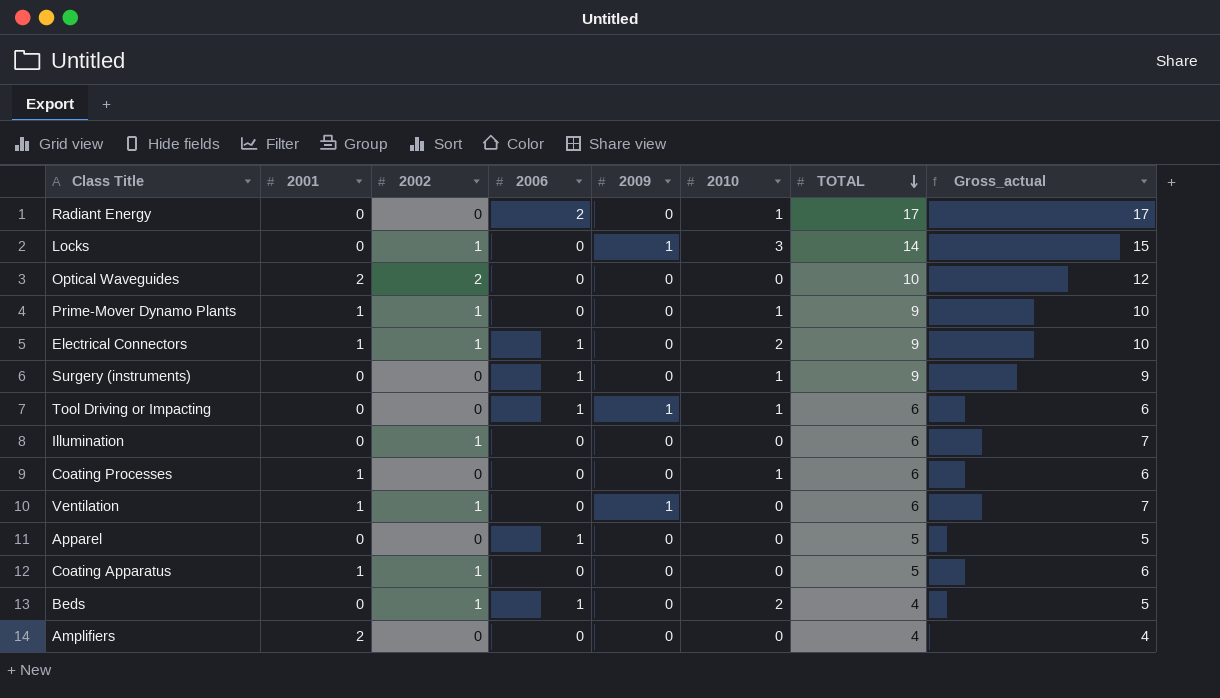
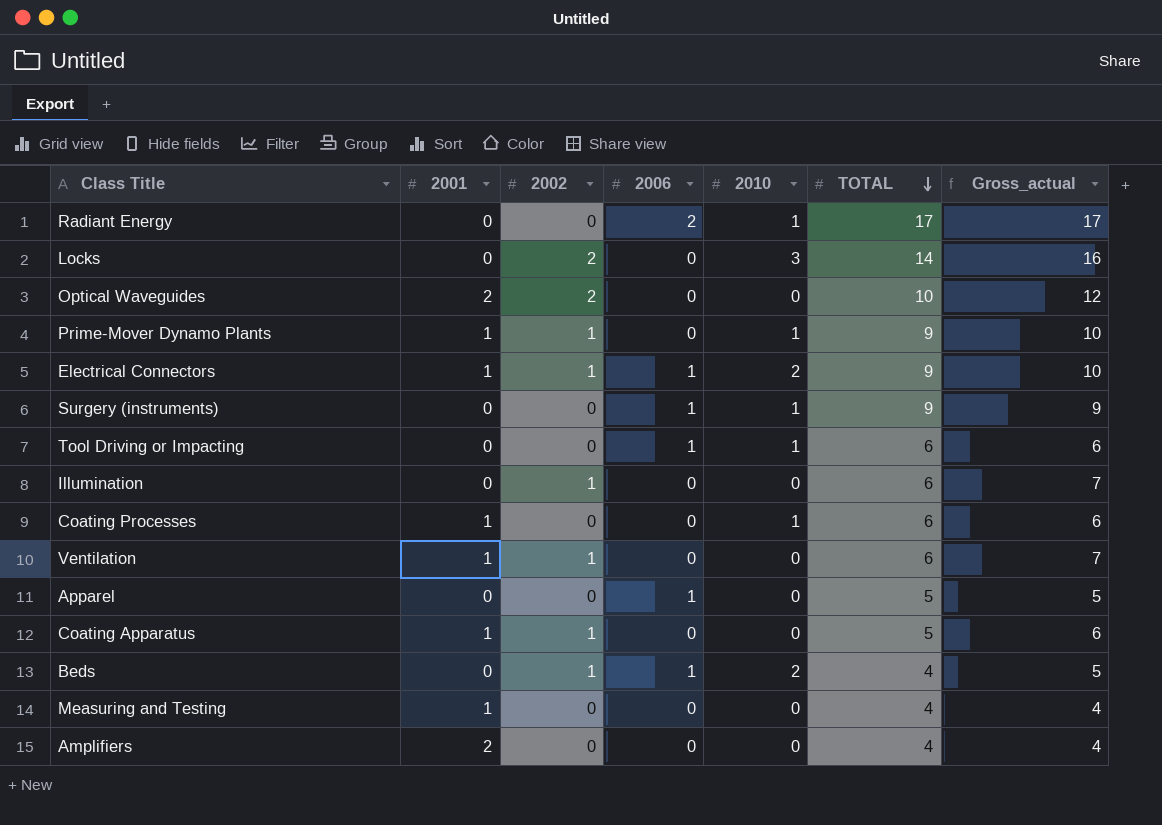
column 2009 | position: 5 -> none
Locks | 2002: 1 -> 2
Locks | Gross_actual: 15 -> 16
row Measuring and Testing: none -> 1 | 0 | 0 | 0 | 4 | 4

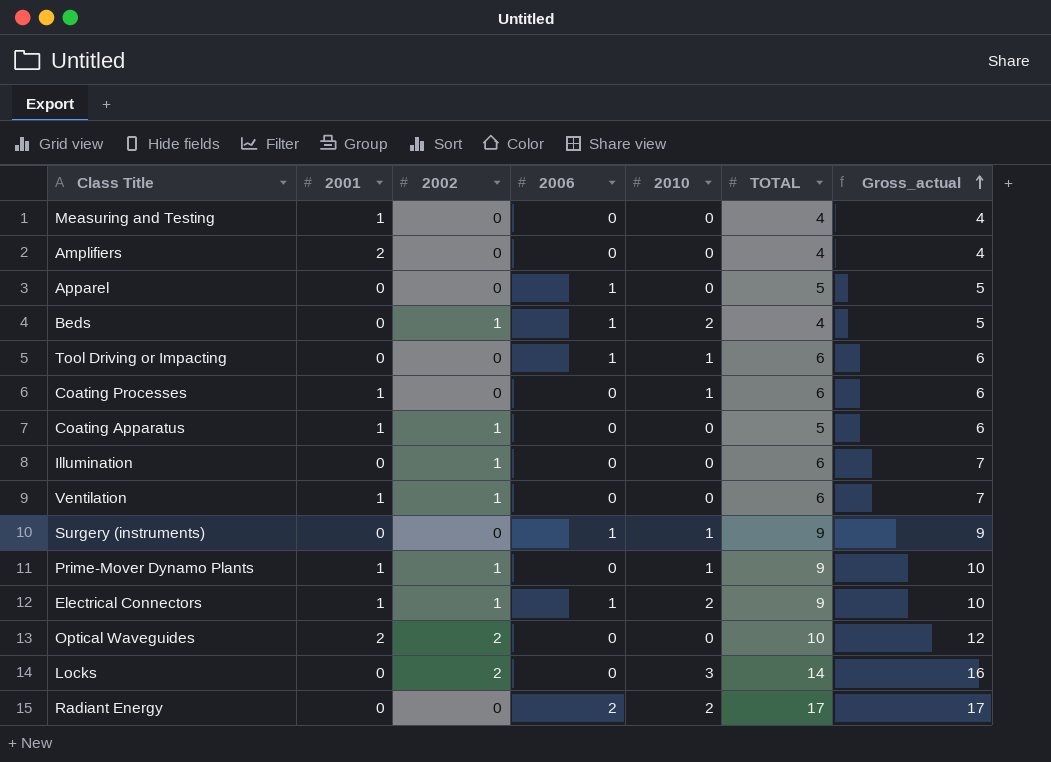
row order: TOTAL descending -> Gross_actual ascending
Radiant Energy | 2010: 1 -> 2

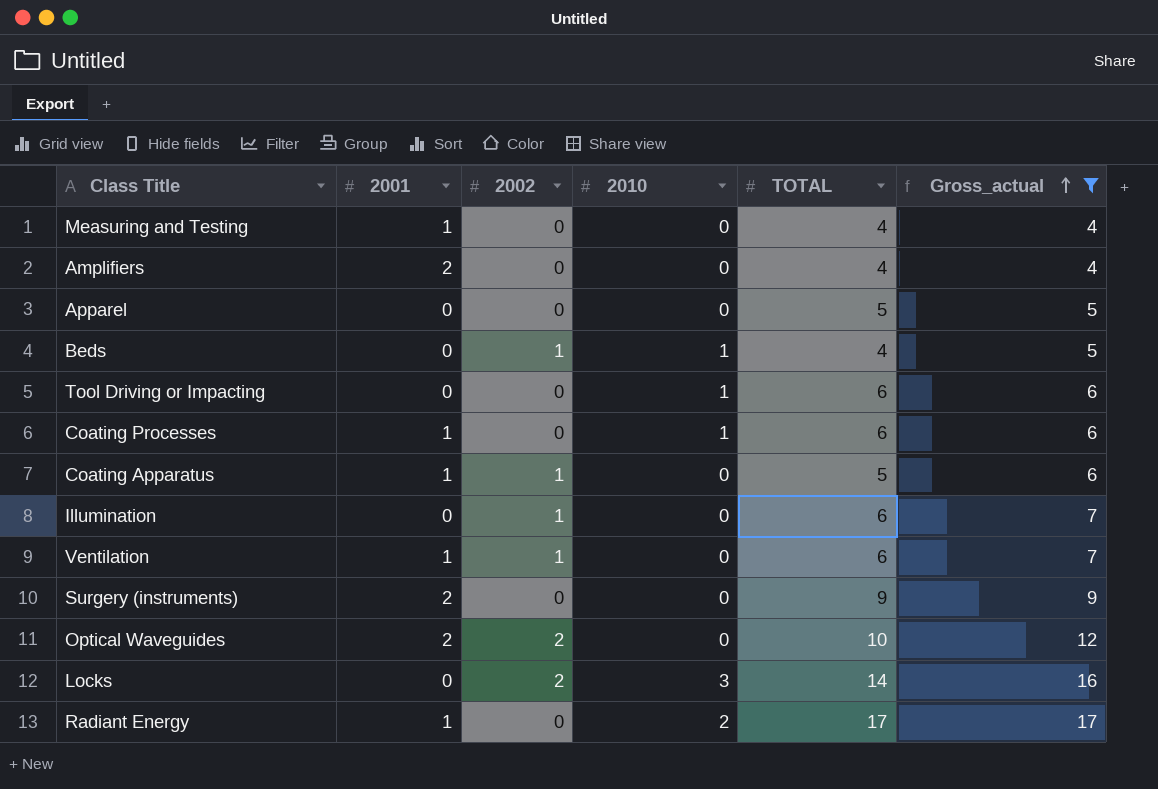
filter: none -> Gross_actual != 10
column 2006 | position: 4 -> none
Beds | 2010: 2 -> 1
Surgery (instruments) | 2001: 0 -> 2
Surgery (instruments) | 2010: 1 -> 0
Radiant Energy | 2001: 0 -> 1

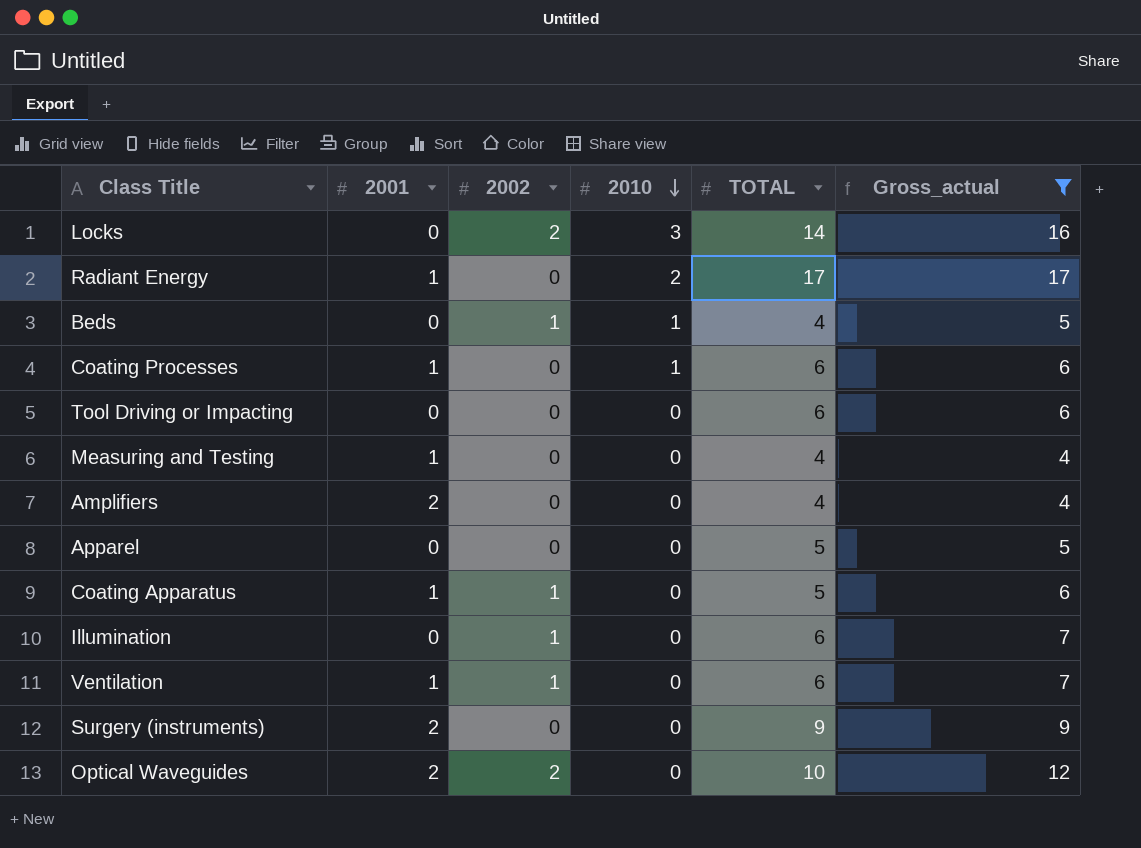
row order: Gross_actual ascending -> 2010 descending
Tool Driving or Impacting | 2010: 1 -> 0

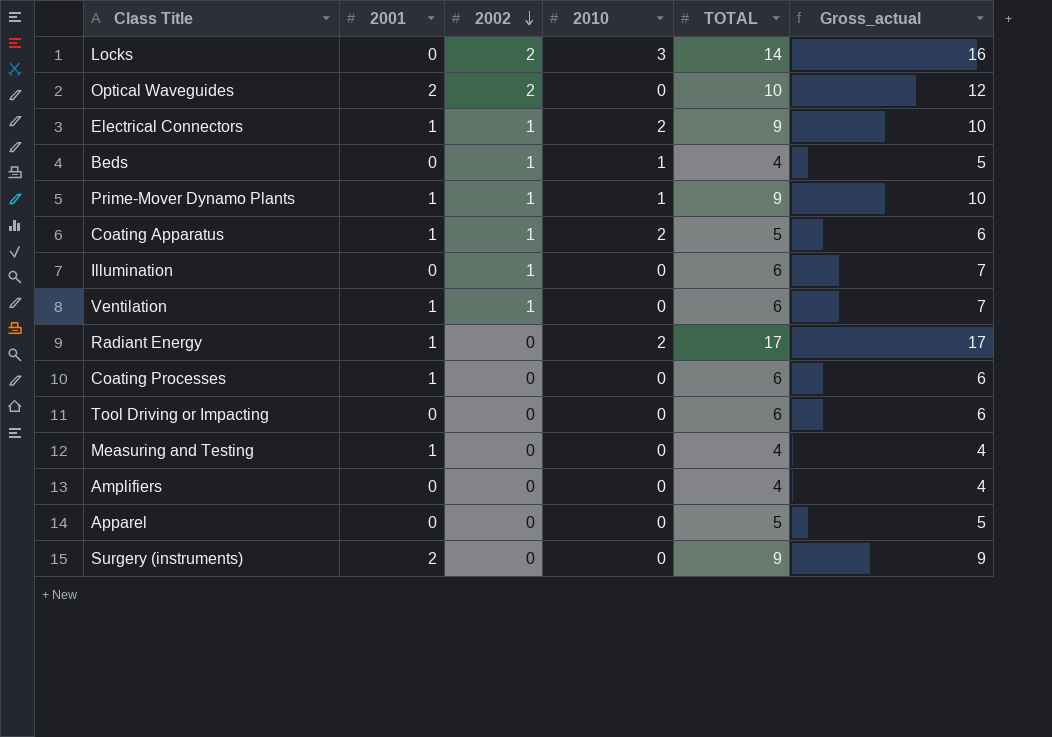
filter: Gross_actual != 10 -> none
row order: 2010 descending -> 2002 descending
Coating Apparatus | 2010: 0 -> 2
Coating Processes | 2010: 1 -> 0
Amplifiers | 2001: 2 -> 0

